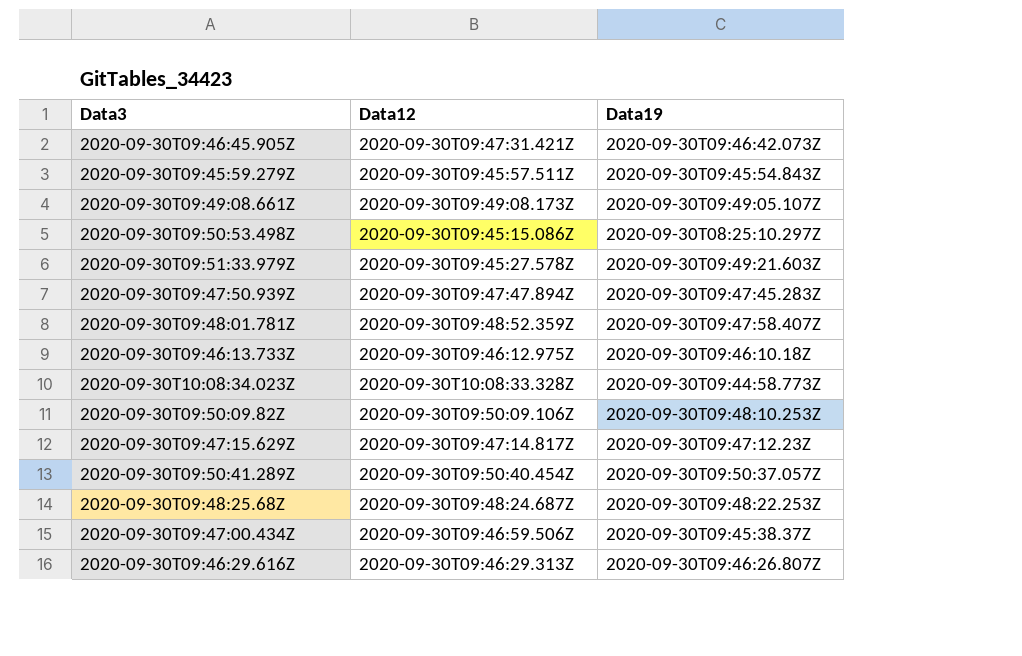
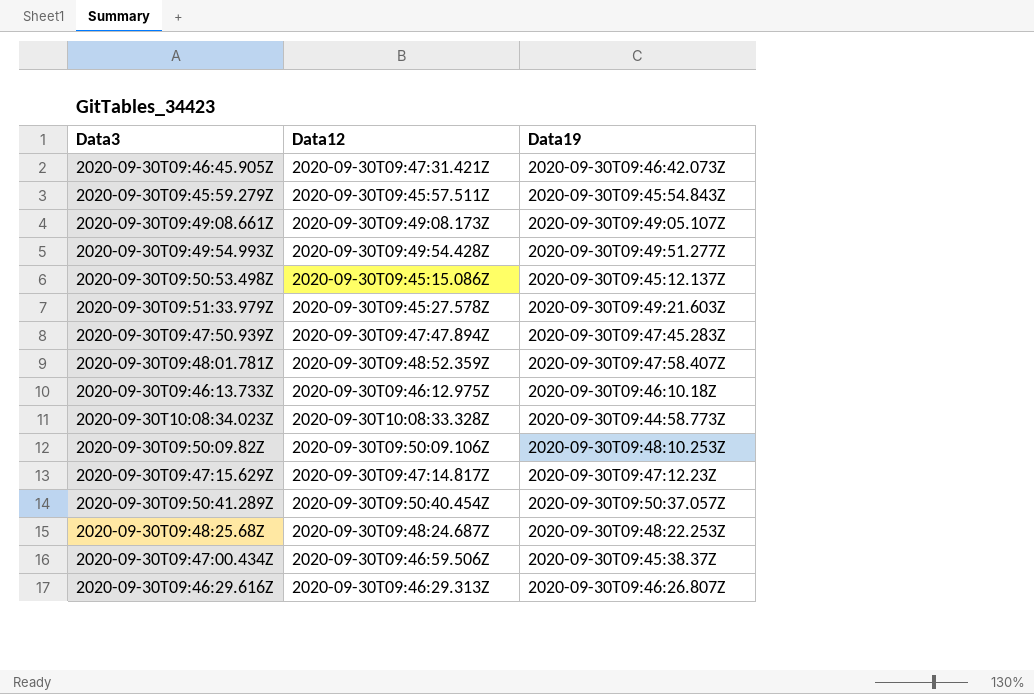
row 2020-09-30T09:49:54.993Z: none -> 2020-09-30T09:49:54.428Z | 2020-09-30T09:49:51.277Z
2020-09-30T09:50:53.498Z | Data19: 2020-09-30T08:25:10.297Z -> 2020-09-30T09:45:12.137Z

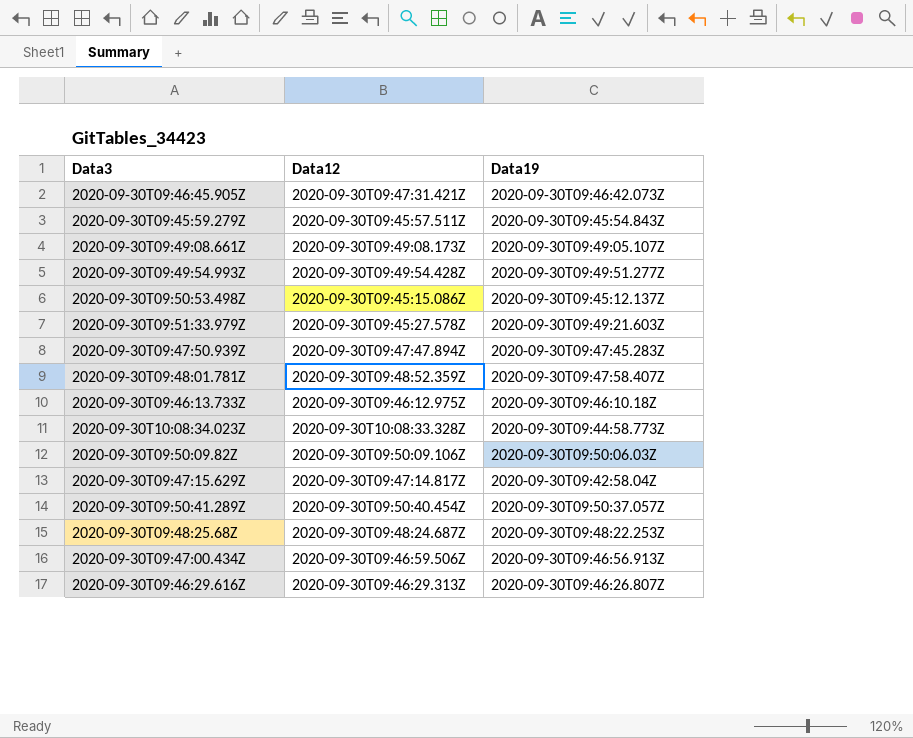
2020-09-30T09:50:09.82Z | Data19: 2020-09-30T09:48:10.253Z -> 2020-09-30T09:50:06.03Z
2020-09-30T09:47:15.629Z | Data19: 2020-09-30T09:47:12.23Z -> 2020-09-30T09:42:58.04Z
2020-09-30T09:47:00.434Z | Data19: 2020-09-30T09:45:38.37Z -> 2020-09-30T09:46:56.913Z

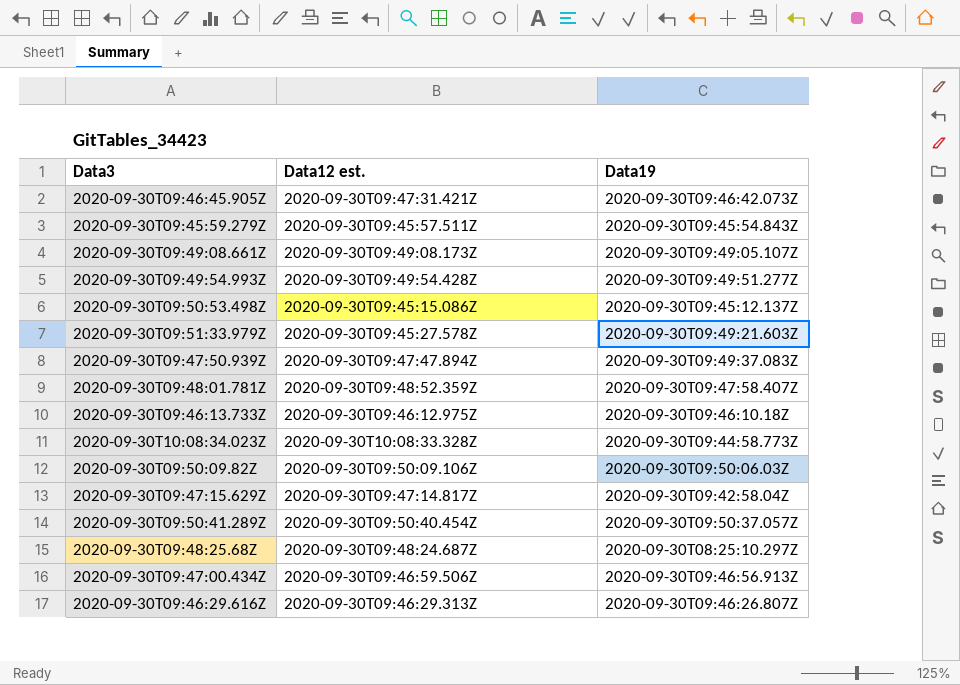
column name: Data12 -> Data12 est.
2020-09-30T09:47:50.939Z | Data19: 2020-09-30T09:47:45.283Z -> 2020-09-30T09:49:37.083Z
2020-09-30T09:48:25.68Z | Data19: 2020-09-30T09:48:22.253Z -> 2020-09-30T08:25:10.297Z

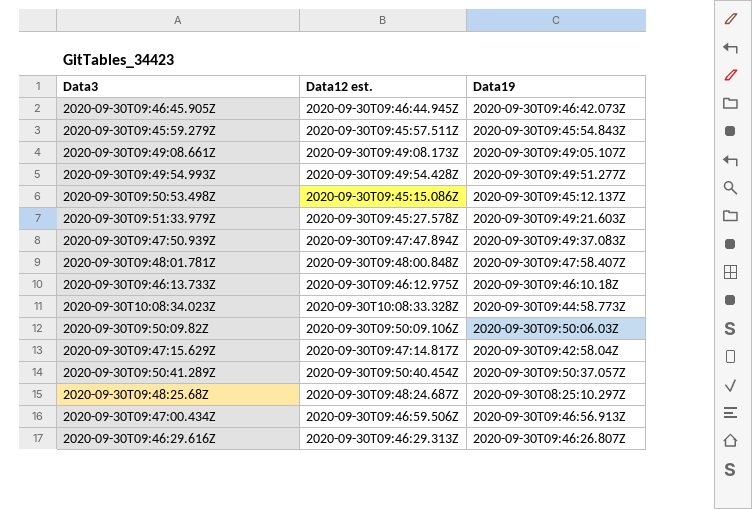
2020-09-30T09:46:45.905Z | Data12 est.: 2020-09-30T09:47:31.421Z -> 2020-09-30T09:46:44.945Z
2020-09-30T09:48:01.781Z | Data12 est.: 2020-09-30T09:48:52.359Z -> 2020-09-30T09:48:00.848Z

